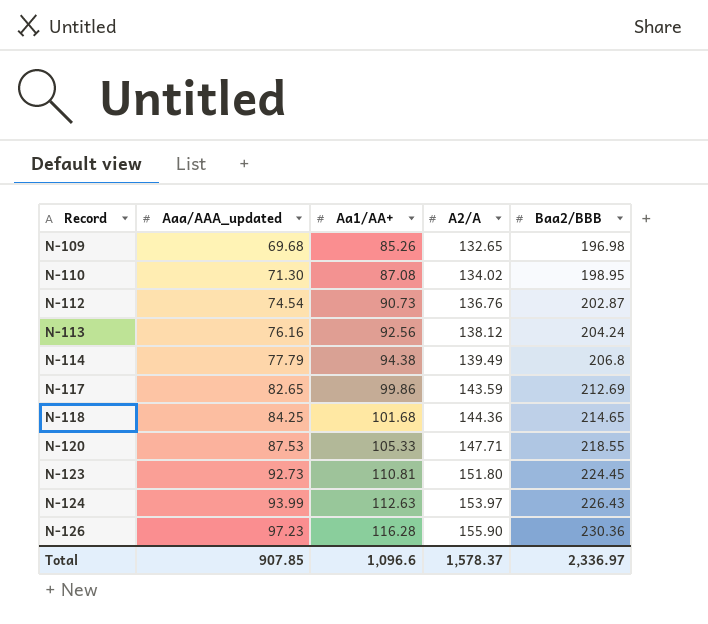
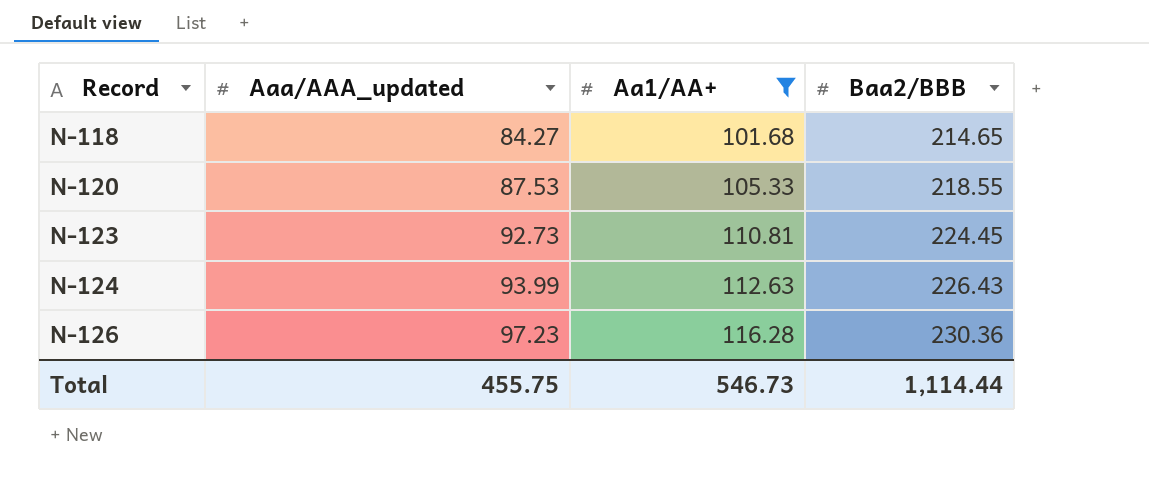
filter: none -> Aa1/AA+ >= 101.68
column A2/A | position: 4 -> none
N-118 | Aaa/AAA_updated: 84.25 -> 84.27
Total | Aaa/AAA_updated: 907.85 -> 455.75
Total | Aa1/AA+: 1,096.6 -> 546.73
Total | Baa2/BBB: 2,336.97 -> 1,114.44

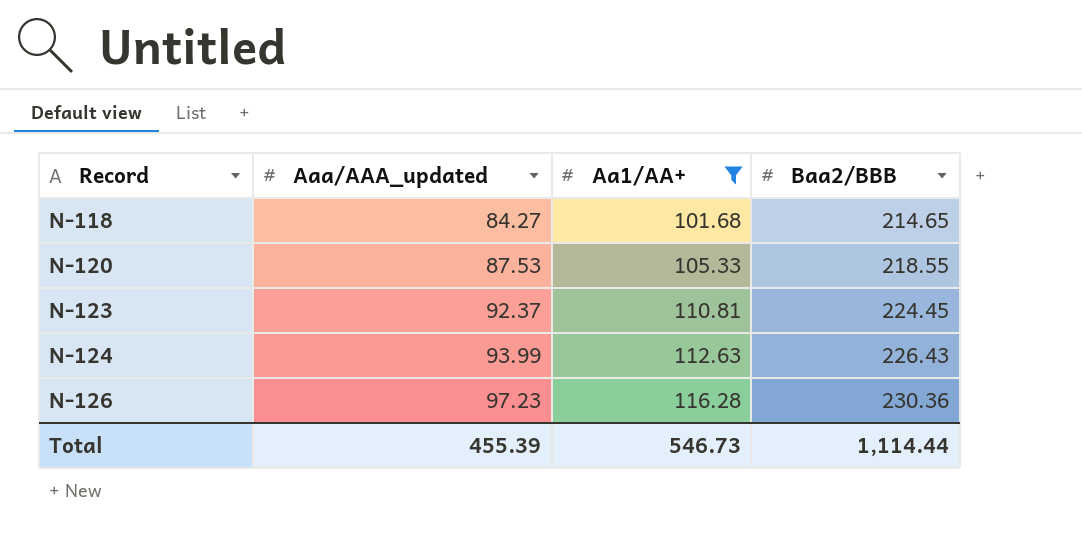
N-123 | Aaa/AAA_updated: 92.73 -> 92.37
Total | Aaa/AAA_updated: 455.75 -> 455.39

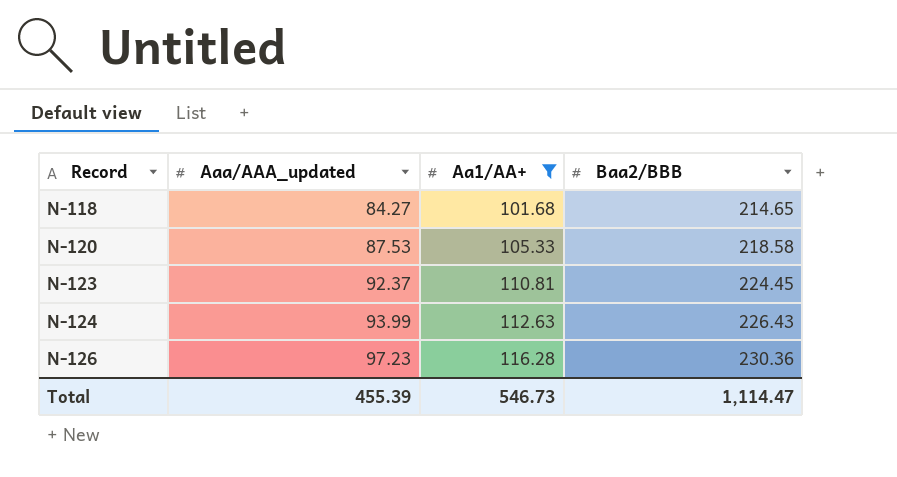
N-120 | Baa2/BBB: 218.55 -> 218.58
Total | Baa2/BBB: 1,114.44 -> 1,114.47

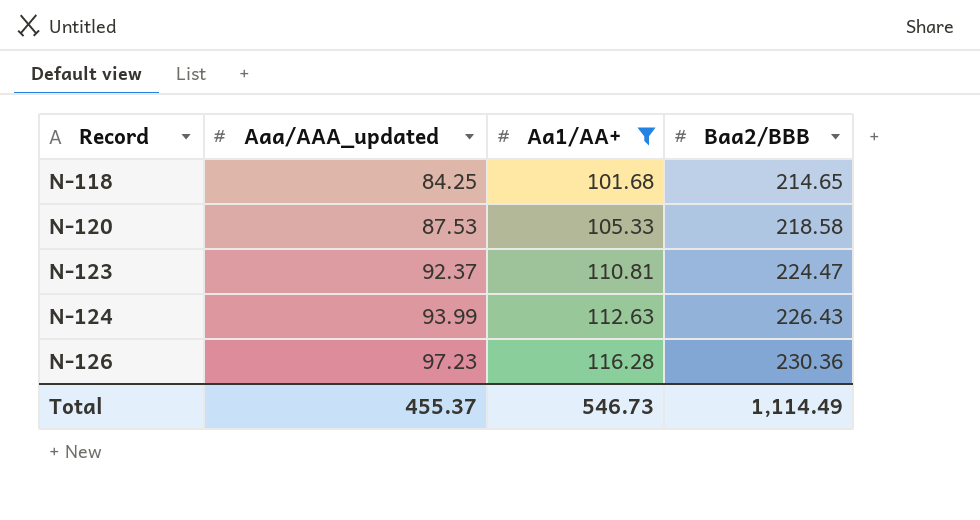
N-118 | Aaa/AAA_updated: 84.27 -> 84.25
N-123 | Baa2/BBB: 224.45 -> 224.47
Total | Aaa/AAA_updated: 455.39 -> 455.37
Total | Baa2/BBB: 1,114.47 -> 1,114.49

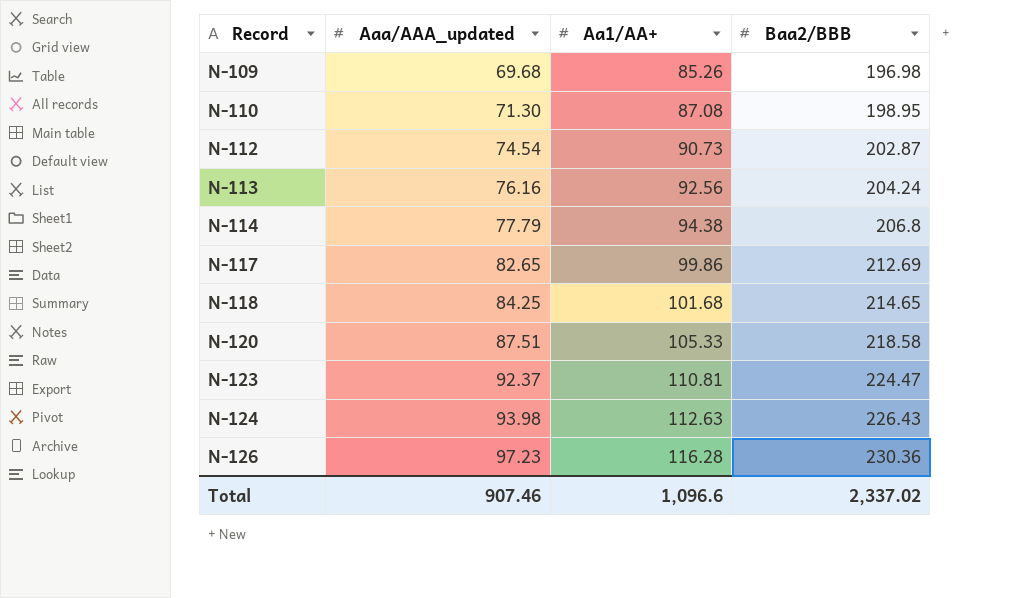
filter: Aa1/AA+ >= 101.68 -> none
N-120 | Aaa/AAA_updated: 87.53 -> 87.51
N-124 | Aaa/AAA_updated: 93.99 -> 93.98
Total | Aaa/AAA_updated: 455.37 -> 907.46
Total | Aa1/AA+: 546.73 -> 1,096.6
Total | Baa2/BBB: 1,114.49 -> 2,337.02

